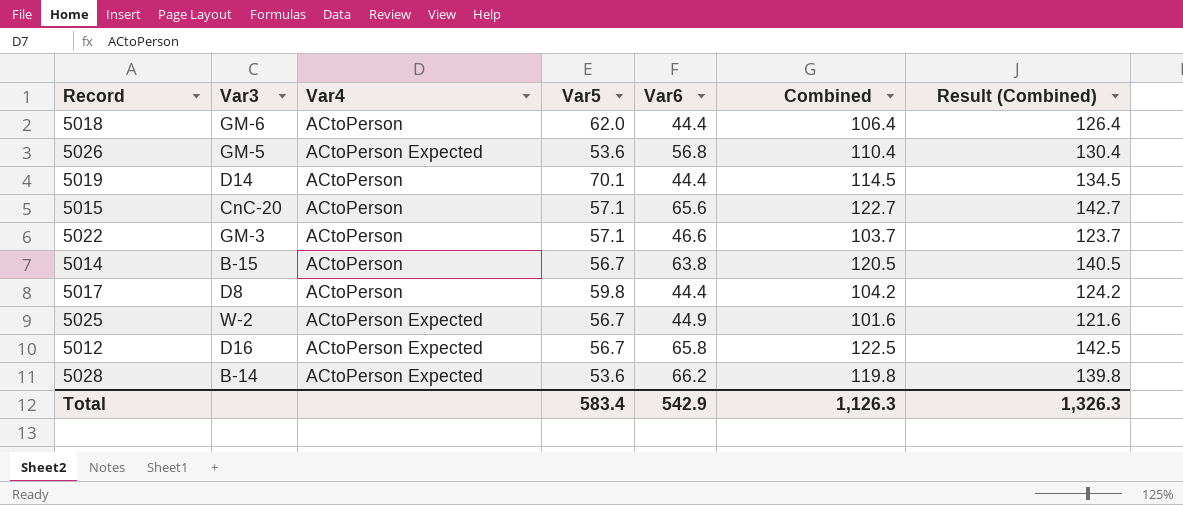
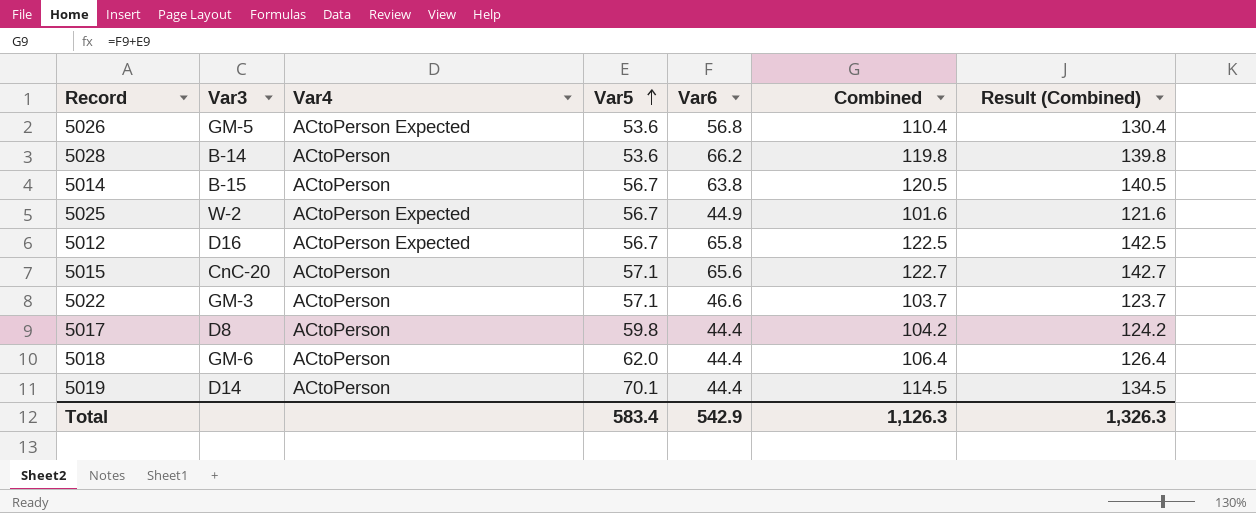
row order: none -> Var5 ascending
5028 | Var4: ACtoPerson Expected -> ACtoPerson

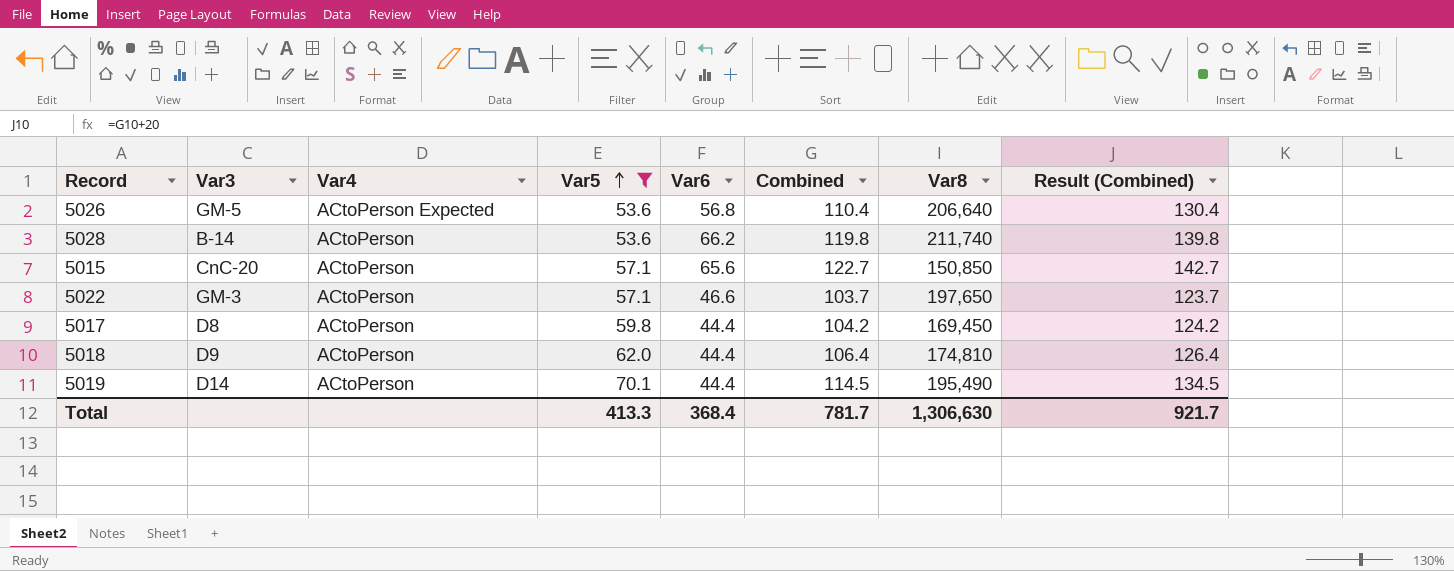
filter: none -> Var5 != 56.7
column Var8 | position: none -> 7
5018 | Var3: GM-6 -> D9
Total | Var5: 583.4 -> 413.3
Total | Var6: 542.9 -> 368.4
Total | Combined: 1,126.3 -> 781.7
Total | Result (Combined): 1,326.3 -> 921.7

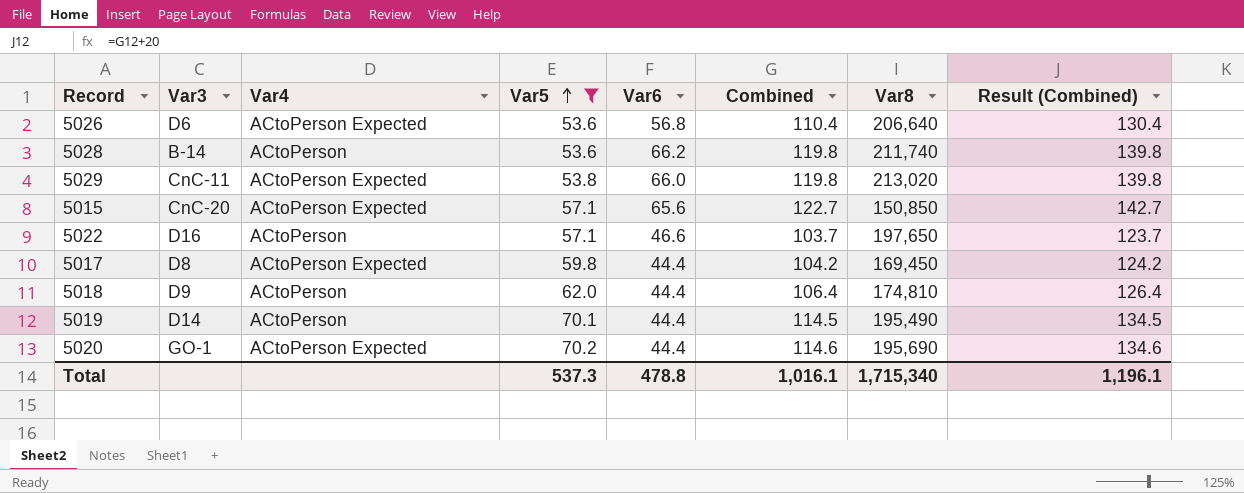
5026 | Var3: GM-5 -> D6
row 5029: none -> CnC-11 | ACtoPerson Expected | 53.8 | 66.0 | 119.8 | 213,020 | 139.8
5015 | Var4: ACtoPerson -> ACtoPerson Expected
5022 | Var3: GM-3 -> D16
5017 | Var4: ACtoPerson -> ACtoPerson Expected
row 5020: none -> GO-1 | ACtoPerson Expected | 70.2 | 44.4 | 114.6 | 195,690 | 134.6
Total | Var5: 413.3 -> 537.3
Total | Var6: 368.4 -> 478.8
Total | Combined: 781.7 -> 1,016.1
Total | Var8: 1,306,630 -> 1,715,340
Total | Result (Combined): 921.7 -> 1,196.1

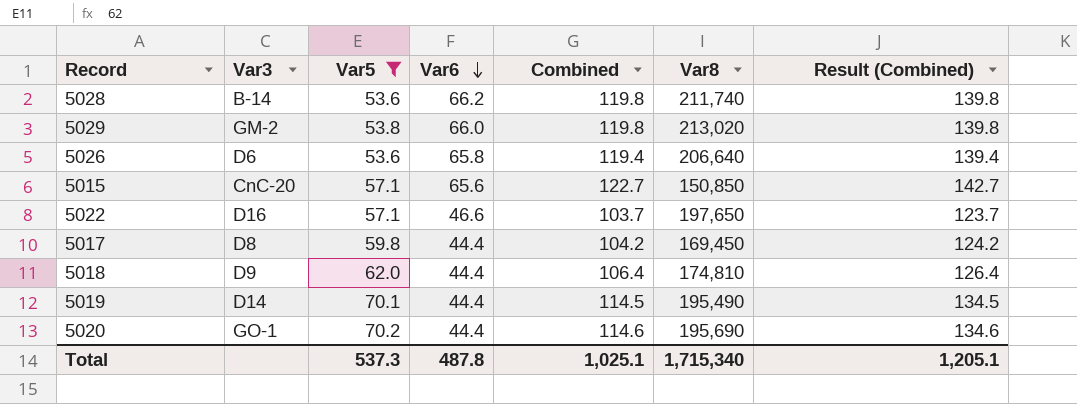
row order: Var5 ascending -> Var6 descending
column Var4 | position: 3 -> none
5029 | Var3: CnC-11 -> GM-2
5026 | Var6: 56.8 -> 65.8
5026 | Combined: 110.4 -> 119.4
5026 | Result (Combined): 130.4 -> 139.4
Total | Var6: 478.8 -> 487.8
Total | Combined: 1,016.1 -> 1,025.1
Total | Result (Combined): 1,196.1 -> 1,205.1

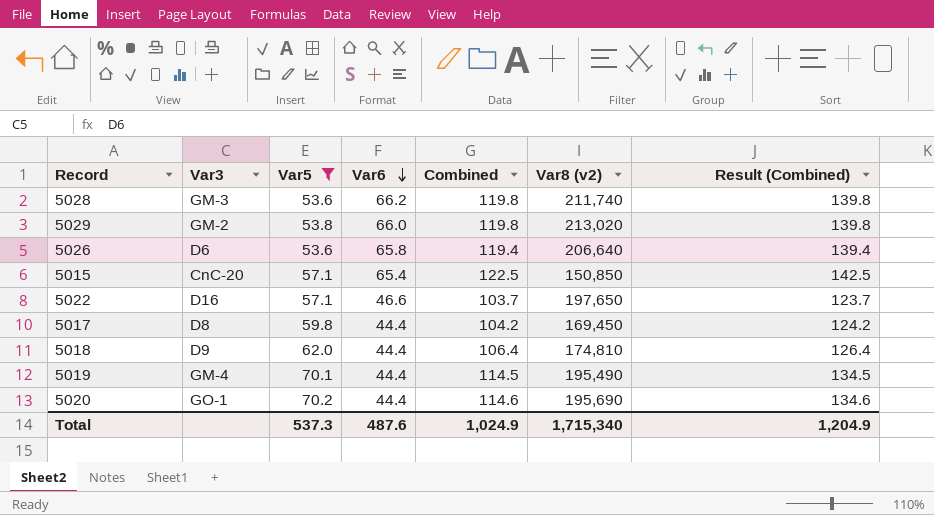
column name: Var8 -> Var8 (v2)
5028 | Var3: B-14 -> GM-3
5015 | Var6: 65.6 -> 65.4
5015 | Combined: 122.7 -> 122.5
5015 | Result (Combined): 142.7 -> 142.5
5019 | Var3: D14 -> GM-4
Total | Var6: 487.8 -> 487.6
Total | Combined: 1,025.1 -> 1,024.9
Total | Result (Combined): 1,205.1 -> 1,204.9

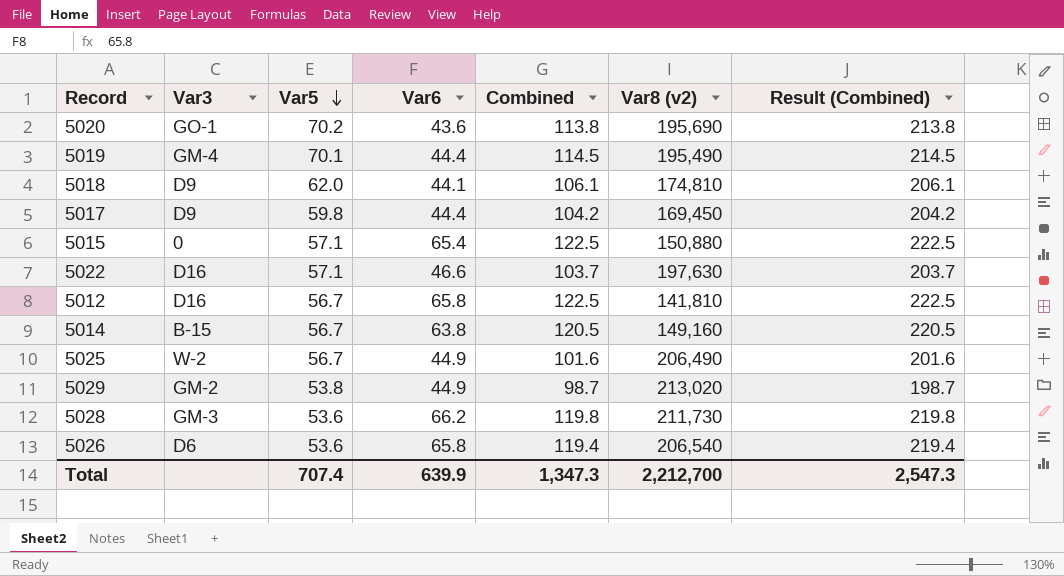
filter: Var5 != 56.7 -> none
row order: Var6 descending -> Var5 descending
column Result (Combined) | formula: [Combined] + 20 -> [Combined] + 100
5020 | Var6: 44.4 -> 43.6
5020 | Combined: 114.6 -> 113.8
5018 | Var6: 44.4 -> 44.1
5018 | Combined: 106.4 -> 106.1
5017 | Var3: D8 -> D9
5015 | Var3: CnC-20 -> 0
5015 | Var8 (v2): 150,850 -> 150,880
5022 | Var8 (v2): 197,650 -> 197,630
5029 | Var6: 66.0 -> 44.9
5029 | Combined: 119.8 -> 98.7
5028 | Var8 (v2): 211,740 -> 211,730
5026 | Var8 (v2): 206,640 -> 206,540
Total | Var5: 537.3 -> 707.4
Total | Var6: 487.6 -> 639.9
Total | Combined: 1,024.9 -> 1,347.3
Total | Var8 (v2): 1,715,340 -> 2,212,700
Total | Result (Combined): 1,204.9 -> 2,547.3

